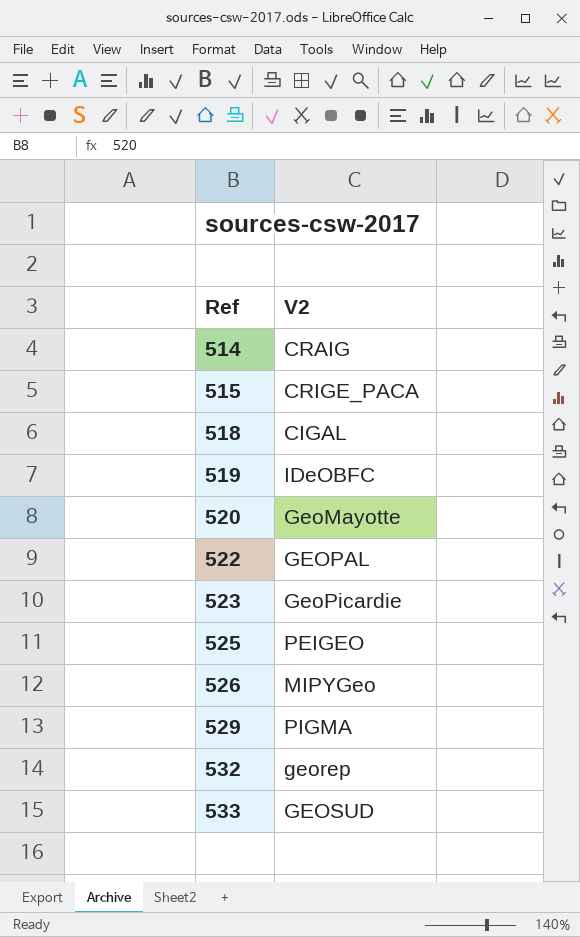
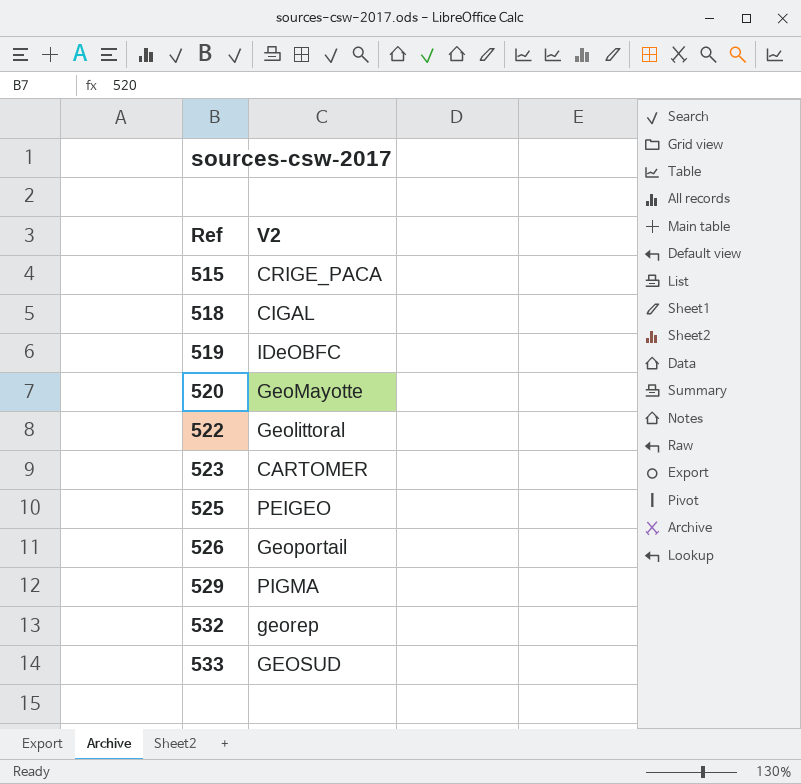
row 514: CRAIG -> none
522 | V2: GEOPAL -> Geolittoral
523 | V2: GeoPicardie -> CARTOMER
526 | V2: MIPYGeo -> Geoportail

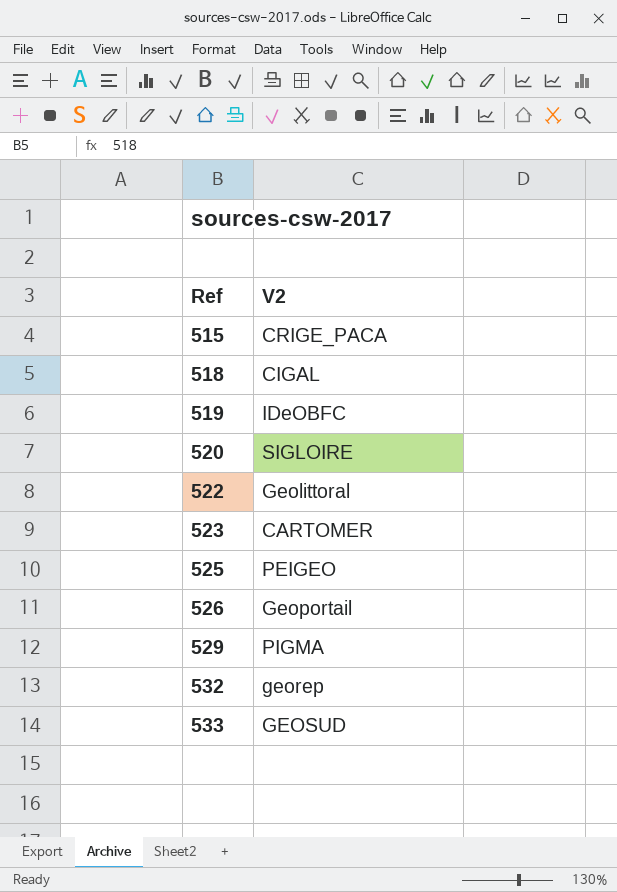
520 | V2: GeoMayotte -> SIGLOIRE

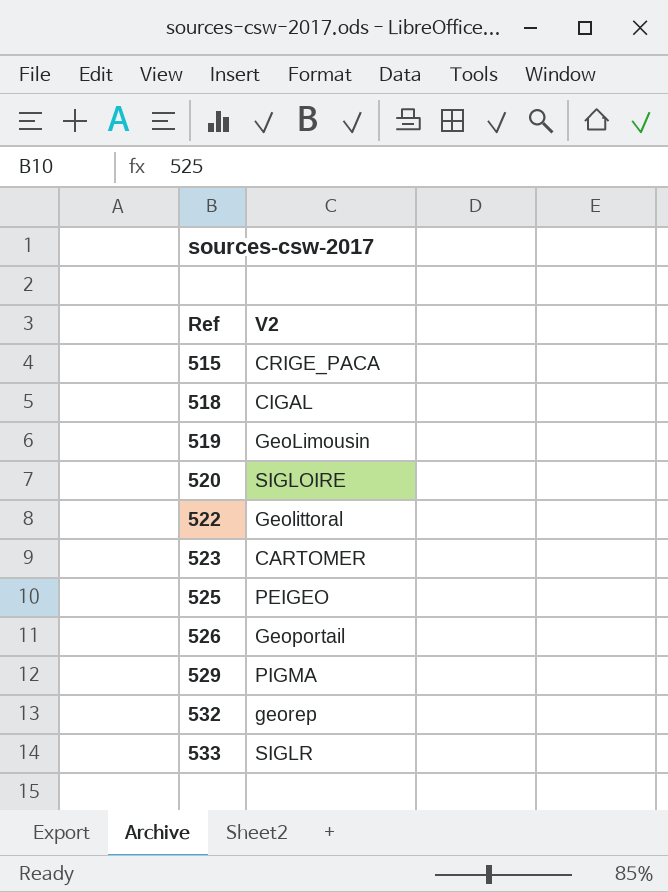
519 | V2: IDeOBFC -> GeoLimousin
533 | V2: GEOSUD -> SIGLR

